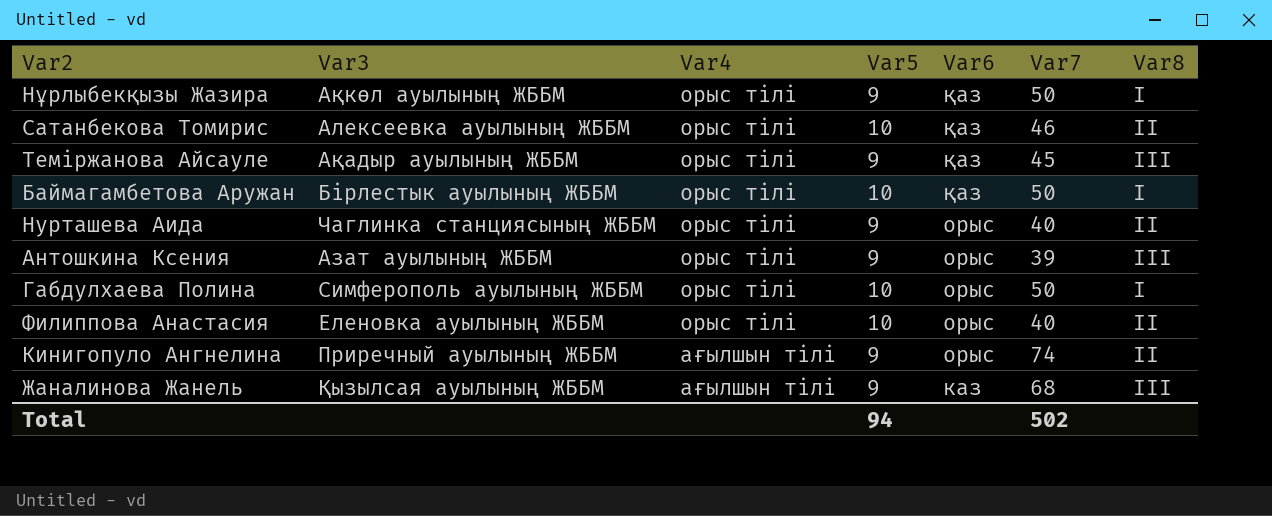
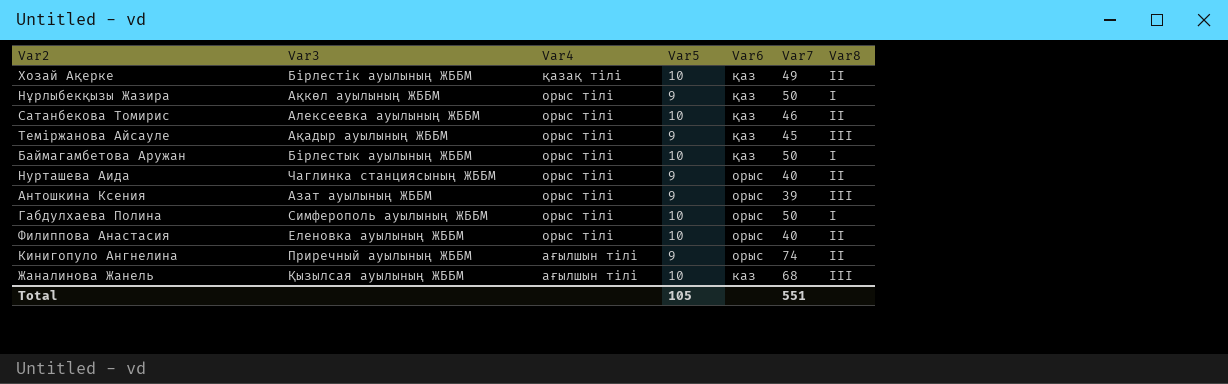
row Хозай Ақерке: none -> Бірлестік ауылының ЖББМ | қазақ тілі | 10 | қаз | 49 | ІІ
Жаналинова Жанель | Var5: 9 -> 10
Total | Var5: 94 -> 105
Total | Var7: 502 -> 551

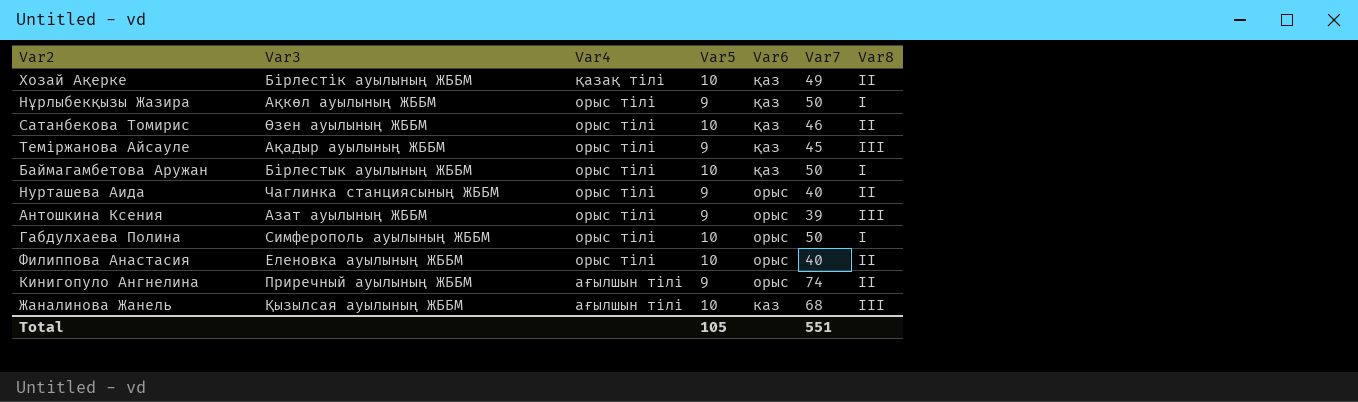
Сатанбекова Томирис | Var3: Алексеевка ауылының ЖББМ -> Өзен ауылының ЖББМ

